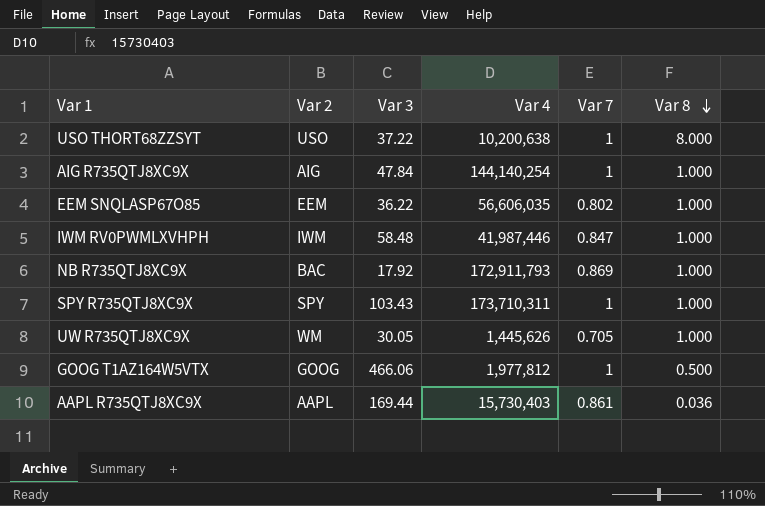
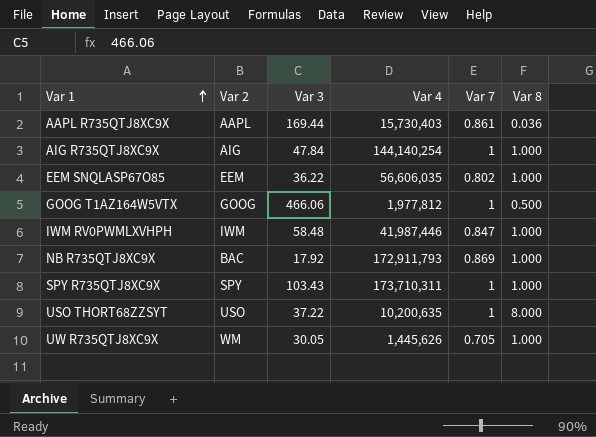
row order: Var 8 descending -> Var 1 ascending
USO THORT68ZZSYT | Var 4: 10,200,638 -> 10,200,635

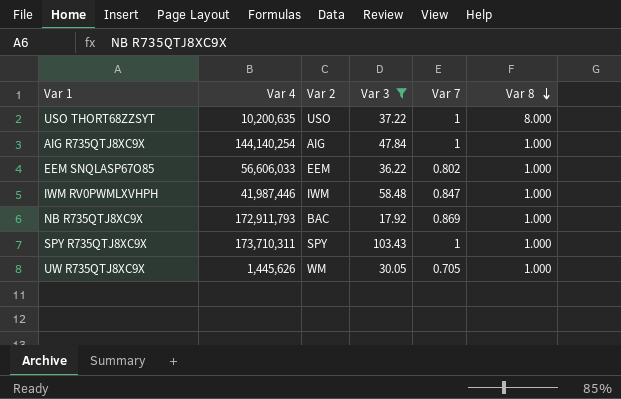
filter: none -> Var 3 <= 103.43
row order: Var 1 ascending -> Var 8 descending
column Var 4 | position: 4 -> 2
EEM SNQLASP67O85 | Var 4: 56,606,035 -> 56,606,033

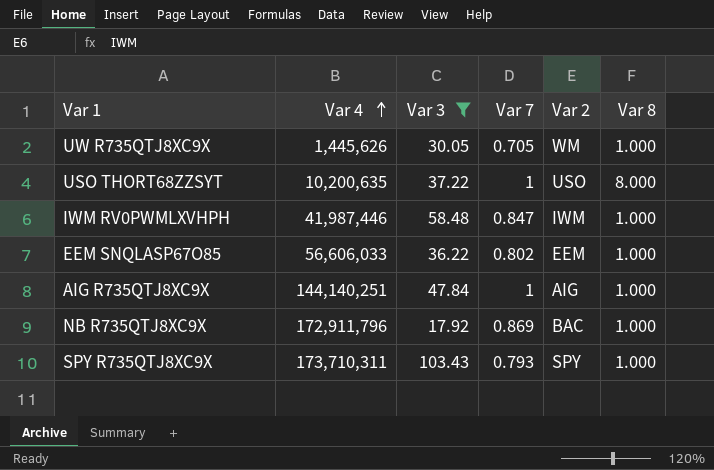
row order: Var 8 descending -> Var 4 ascending
column Var 2 | position: 3 -> 5
AIG R735QTJ8XC9X | Var 4: 144,140,254 -> 144,140,251
NB R735QTJ8XC9X | Var 4: 172,911,793 -> 172,911,796
SPY R735QTJ8XC9X | Var 7: 1 -> 0.793

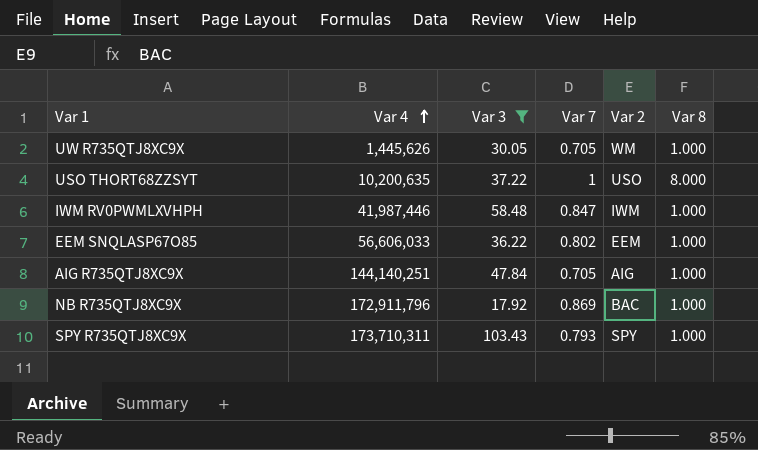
AIG R735QTJ8XC9X | Var 7: 1 -> 0.705

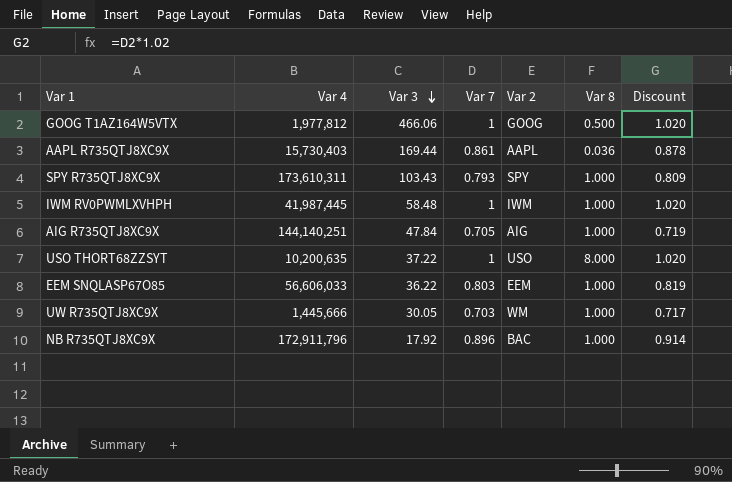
filter: Var 3 <= 103.43 -> none
row order: Var 4 ascending -> Var 3 descending
column Discount | formula: none -> [Var 7] * 1.02
SPY R735QTJ8XC9X | Var 4: 173,710,311 -> 173,610,311
IWM RV0PWMLXVHPH | Var 4: 41,987,446 -> 41,987,445
IWM RV0PWMLXVHPH | Var 7: 0.847 -> 1
EEM SNQLASP67O85 | Var 7: 0.802 -> 0.803
UW R735QTJ8XC9X | Var 4: 1,445,626 -> 1,445,666
UW R735QTJ8XC9X | Var 7: 0.705 -> 0.703
NB R735QTJ8XC9X | Var 7: 0.869 -> 0.896

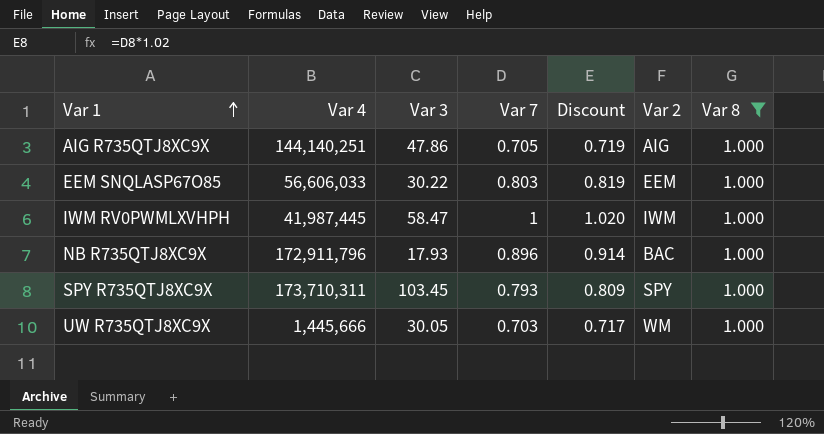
filter: none -> Var 8 = 1.000
row order: Var 3 descending -> Var 1 ascending
column Discount | position: 7 -> 5
AIG R735QTJ8XC9X | Var 3: 47.84 -> 47.86
EEM SNQLASP67O85 | Var 3: 36.22 -> 30.22
IWM RV0PWMLXVHPH | Var 3: 58.48 -> 58.47
NB R735QTJ8XC9X | Var 3: 17.92 -> 17.93
SPY R735QTJ8XC9X | Var 4: 173,610,311 -> 173,710,311
SPY R735QTJ8XC9X | Var 3: 103.43 -> 103.45

